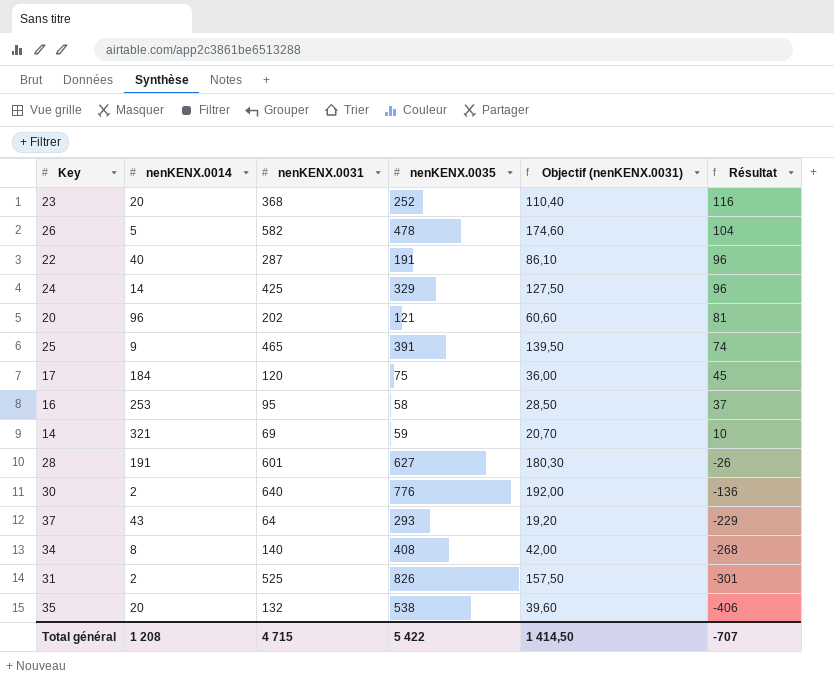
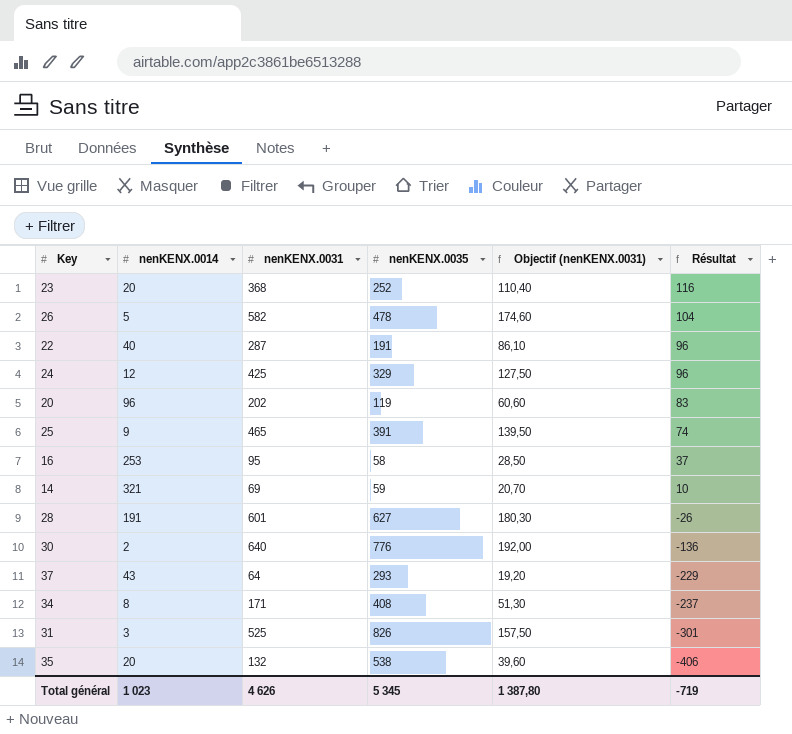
row 17: 184 | 120 | 75 | 36,00 | 45 -> none
24 | nenKENX.0014: 14 -> 12
20 | nenKENX.0035: 121 -> 119
20 | Résultat: 81 -> 83
34 | nenKENX.0031: 140 -> 171
34 | Objectif (nenKENX.0031): 42,00 -> 51,30
34 | Résultat: -268 -> -237
31 | nenKENX.0014: 2 -> 3
Total général | nenKENX.0014: 1 208 -> 1 023
Total général | nenKENX.0031: 4 715 -> 4 626
Total général | nenKENX.0035: 5 422 -> 5 345
Total général | Objectif (nenKENX.0031): 1 414,50 -> 1 387,80
Total général | Résultat: -707 -> -719

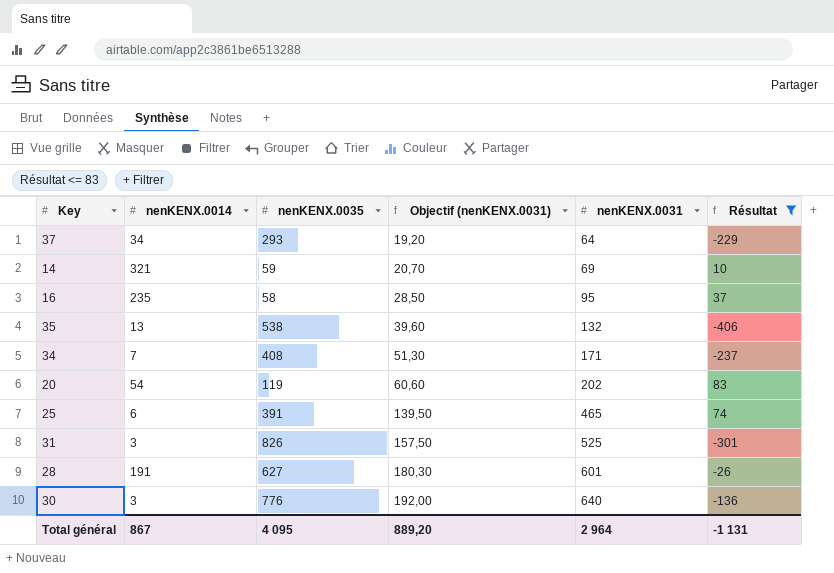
filter: none -> Résultat <= 83
row order: Résultat descending -> Objectif (nenKENX.0031) ascending
column nenKENX.0031 | position: 3 -> 5
37 | nenKENX.0014: 43 -> 34
16 | nenKENX.0014: 253 -> 235
35 | nenKENX.0014: 20 -> 13
34 | nenKENX.0014: 8 -> 7
20 | nenKENX.0014: 96 -> 54
25 | nenKENX.0014: 9 -> 6
30 | nenKENX.0014: 2 -> 3
Total général | nenKENX.0014: 1 023 -> 867
Total général | nenKENX.0035: 5 345 -> 4 095
Total général | Objectif (nenKENX.0031): 1 387,80 -> 889,20
Total général | nenKENX.0031: 4 626 -> 2 964
Total général | Résultat: -719 -> -1 131

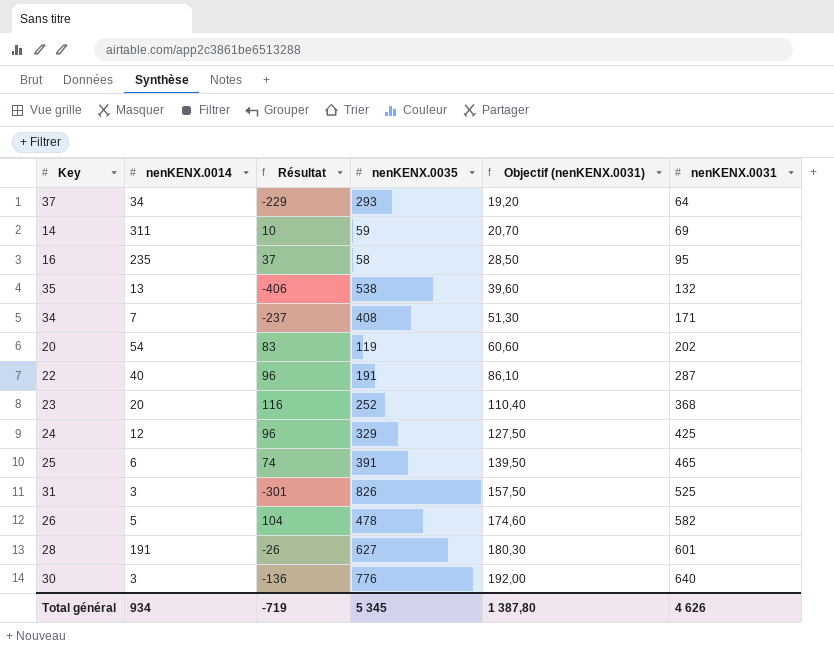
filter: Résultat <= 83 -> none
column Résultat | position: 6 -> 3
14 | nenKENX.0014: 321 -> 311
Total général | nenKENX.0014: 867 -> 934
Total général | Résultat: -1 131 -> -719
Total général | nenKENX.0035: 4 095 -> 5 345
Total général | Objectif (nenKENX.0031): 889,20 -> 1 387,80
Total général | nenKENX.0031: 2 964 -> 4 626

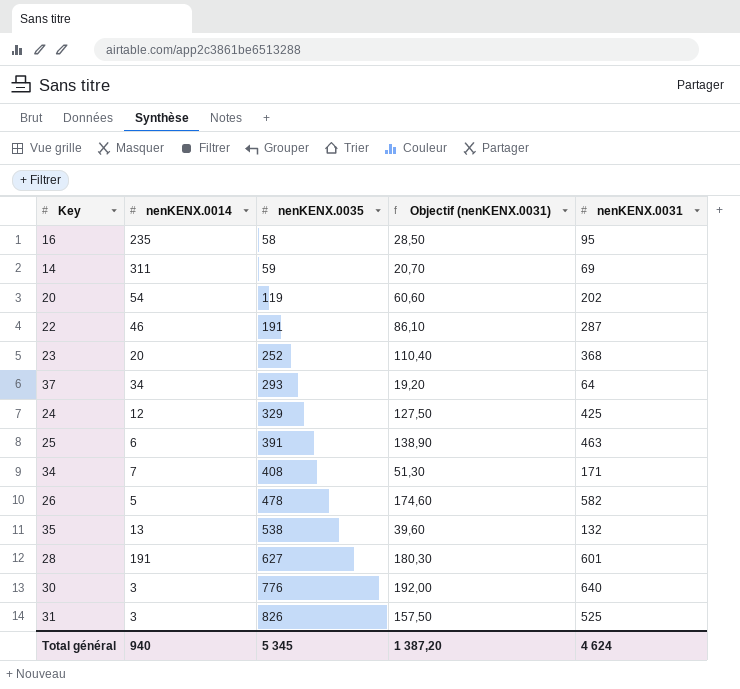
row order: Objectif (nenKENX.0031) ascending -> nenKENX.0035 ascending
column Résultat | formula: [nenKENX.0031] - [nenKENX.0035] -> none
22 | nenKENX.0014: 40 -> 46
25 | Objectif (nenKENX.0031): 139,50 -> 138,90
25 | nenKENX.0031: 465 -> 463
Total général | nenKENX.0014: 934 -> 940
Total général | Objectif (nenKENX.0031): 1 387,80 -> 1 387,20
Total général | nenKENX.0031: 4 626 -> 4 624

